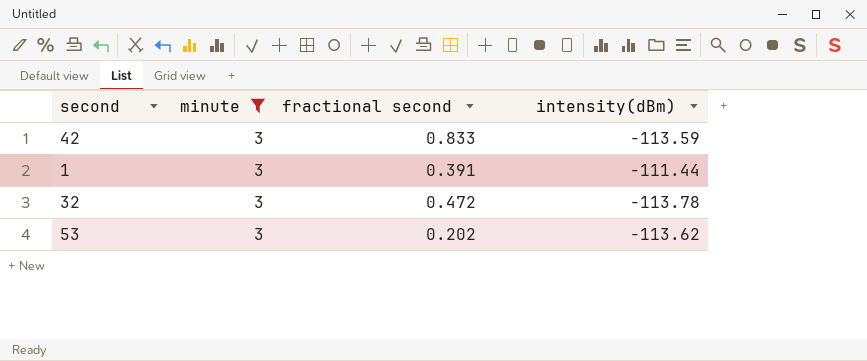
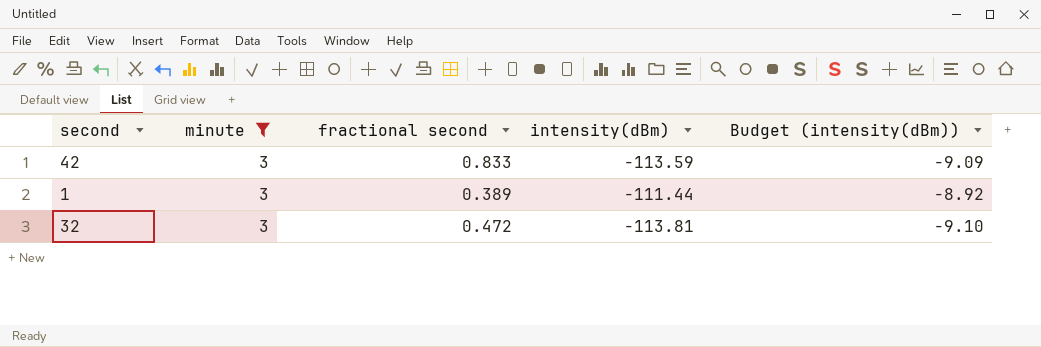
column Budget (intensity(dBm)) | formula: none -> [intensity(dBm)] * 0.08
row 53: 3 | 0.202 | -113.62 -> none
1 | fractional second: 0.391 -> 0.389
32 | intensity(dBm): -113.78 -> -113.81

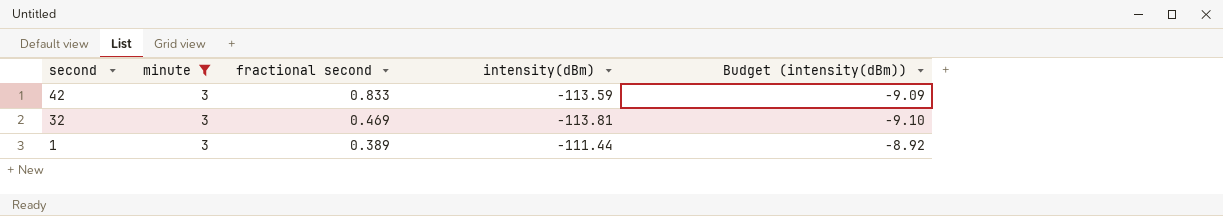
row order: none -> second descending
32 | fractional second: 0.472 -> 0.469

